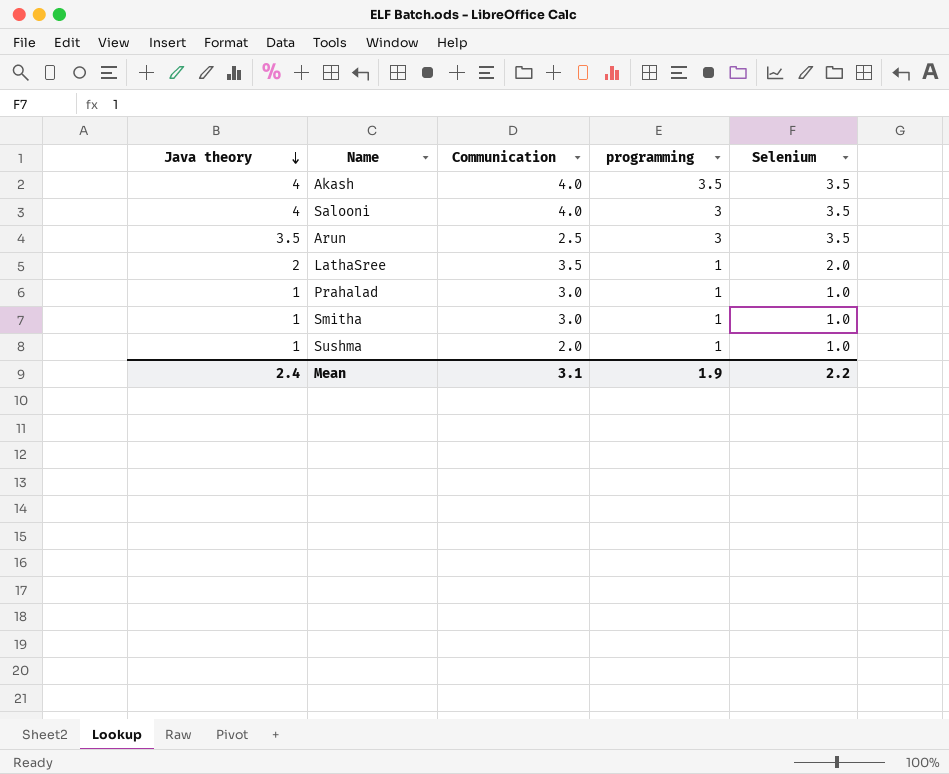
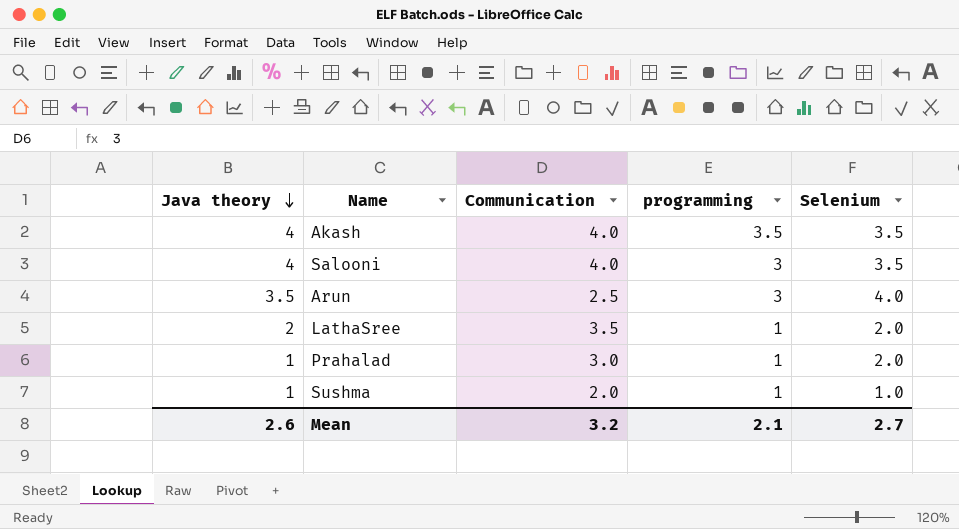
row Smitha: 1 | 3.0 | 1 | 1.0 -> none
Arun | Selenium: 3.5 -> 4.0
Prahalad | Selenium: 1.0 -> 2.0
Mean | Java theory: 2.4 -> 2.6
Mean | Communication: 3.1 -> 3.2
Mean | programming: 1.9 -> 2.1
Mean | Selenium: 2.2 -> 2.7

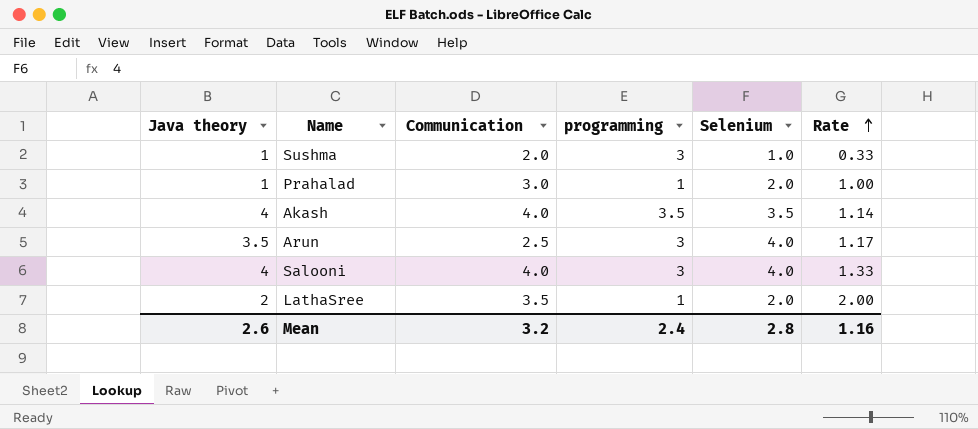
row order: Java theory descending -> Rate ascending
column Rate | formula: none -> [Java theory] / [programming]
Sushma | programming: 1 -> 3
Salooni | Selenium: 3.5 -> 4.0
Mean | programming: 2.1 -> 2.4
Mean | Selenium: 2.7 -> 2.8

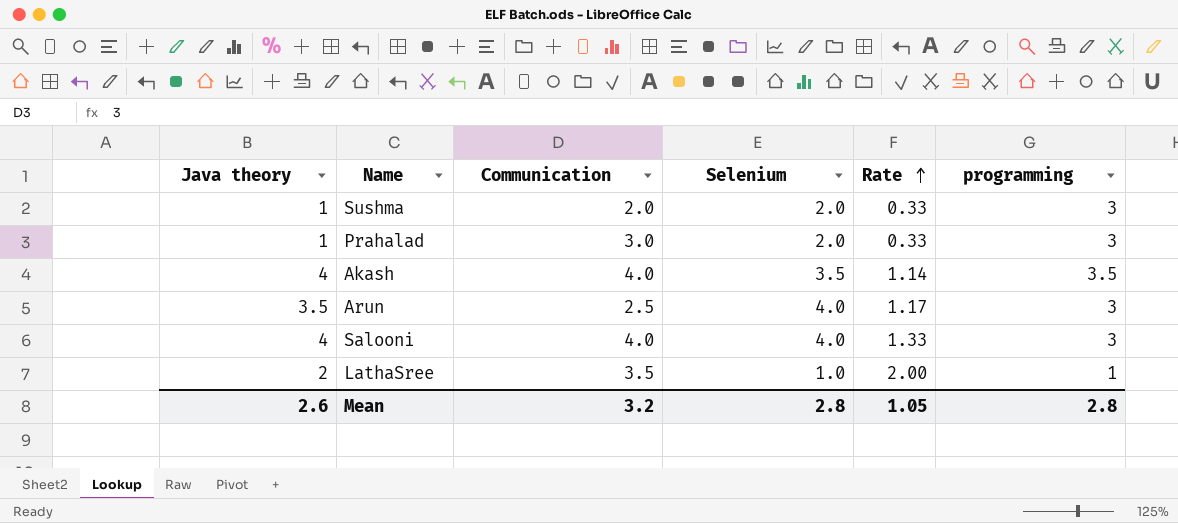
column programming | position: 4 -> 6
Sushma | Selenium: 1.0 -> 2.0
Prahalad | Rate: 1.00 -> 0.33
Prahalad | programming: 1 -> 3
LathaSree | Selenium: 2.0 -> 1.0
Mean | Rate: 1.16 -> 1.05
Mean | programming: 2.4 -> 2.8

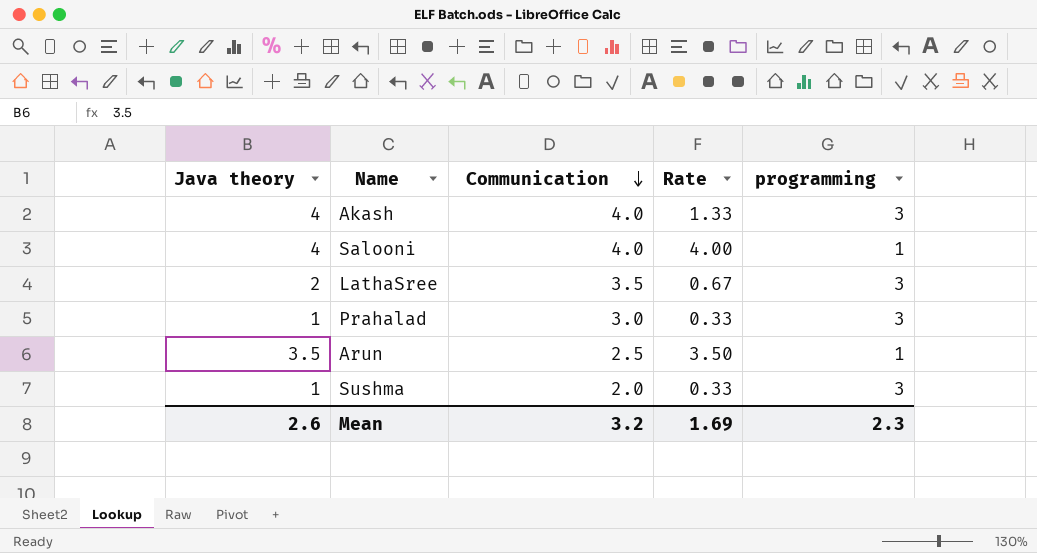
row order: Rate ascending -> Communication descending
column Selenium | position: 4 -> none
Akash | Rate: 1.14 -> 1.33
Akash | programming: 3.5 -> 3
Salooni | Rate: 1.33 -> 4.00
Salooni | programming: 3 -> 1
LathaSree | Rate: 2.00 -> 0.67
LathaSree | programming: 1 -> 3
Arun | Rate: 1.17 -> 3.50
Arun | programming: 3 -> 1
Mean | Rate: 1.05 -> 1.69
Mean | programming: 2.8 -> 2.3

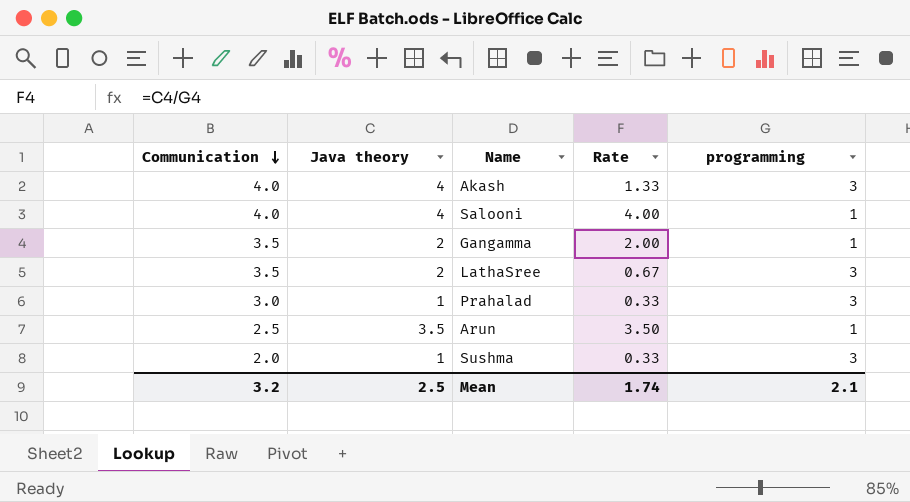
column Communication | position: 3 -> 1
row Gangamma: none -> 3.5 | 2 | 2.00 | 1
Mean | Java theory: 2.6 -> 2.5
Mean | Rate: 1.69 -> 1.74
Mean | programming: 2.3 -> 2.1

